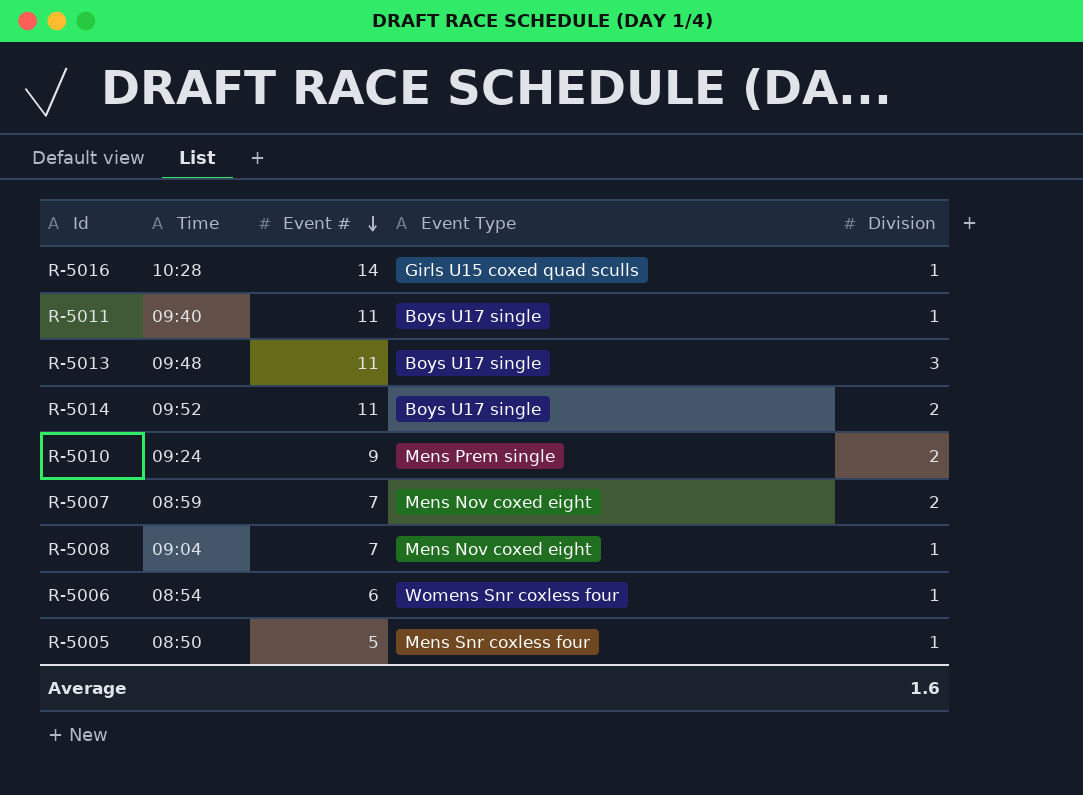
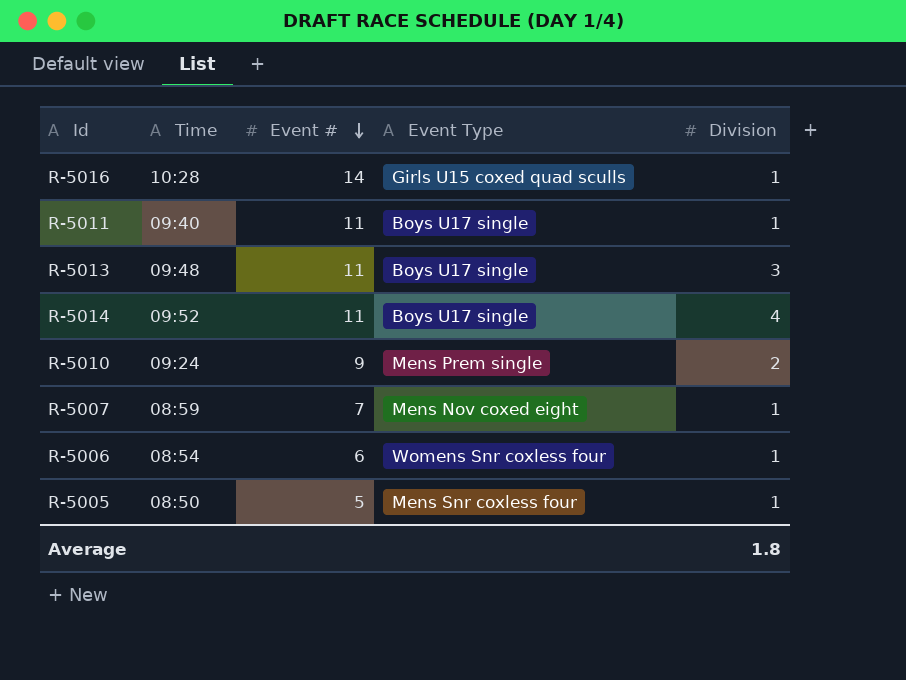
row R-5008: 09:04 | 7 | Mens Nov coxed eight | 1 -> none
R-5014 | Division: 2 -> 4
R-5007 | Division: 2 -> 1
Average | Division: 1.6 -> 1.8

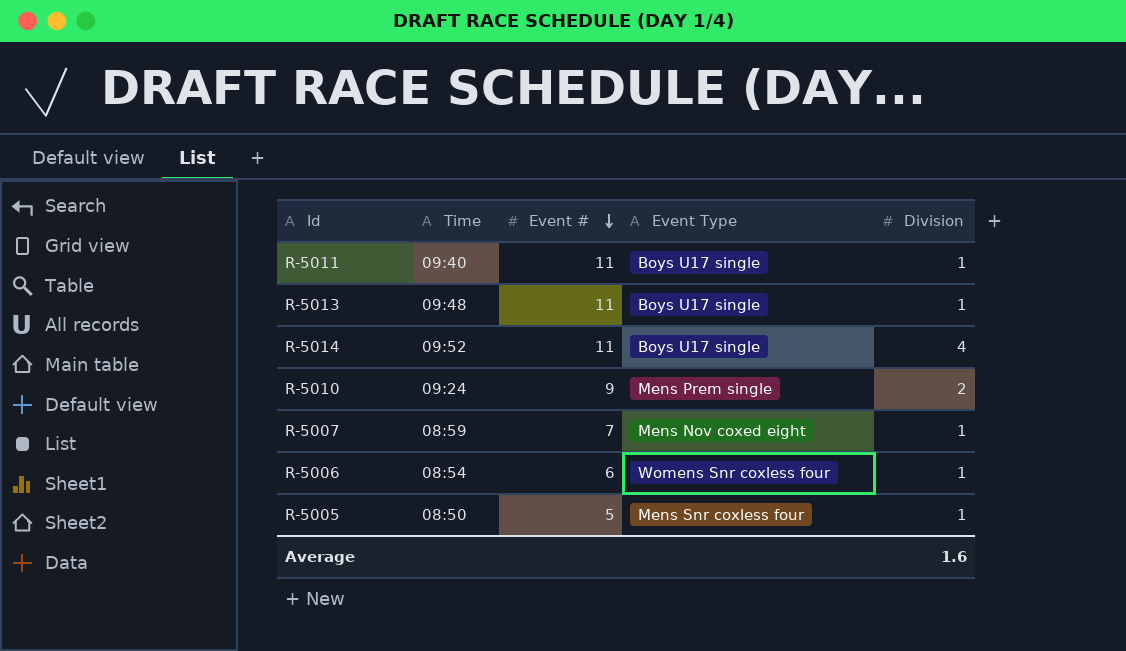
row R-5016: 10:28 | 14 | Girls U15 coxed quad sculls | 1 -> none
R-5013 | Division: 3 -> 1
Average | Division: 1.8 -> 1.6

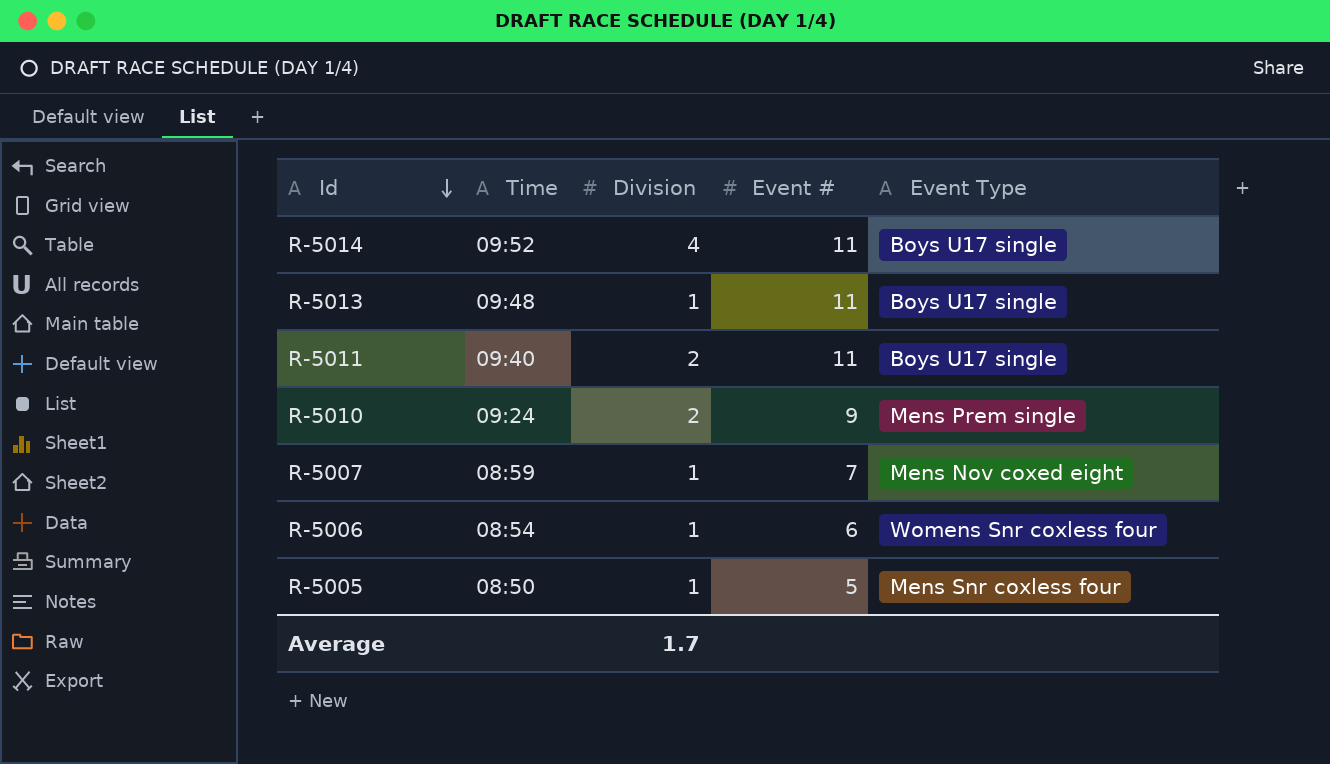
row order: Event # descending -> Id descending
column Division | position: 5 -> 3
R-5011 | Division: 1 -> 2
Average | Division: 1.6 -> 1.7

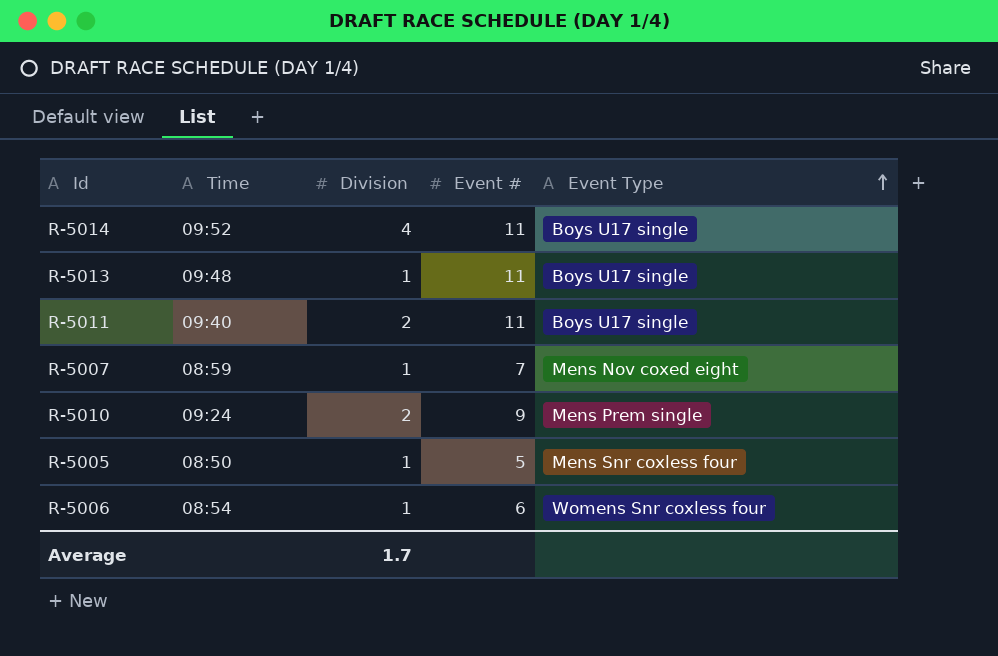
row order: Id descending -> Event Type ascending

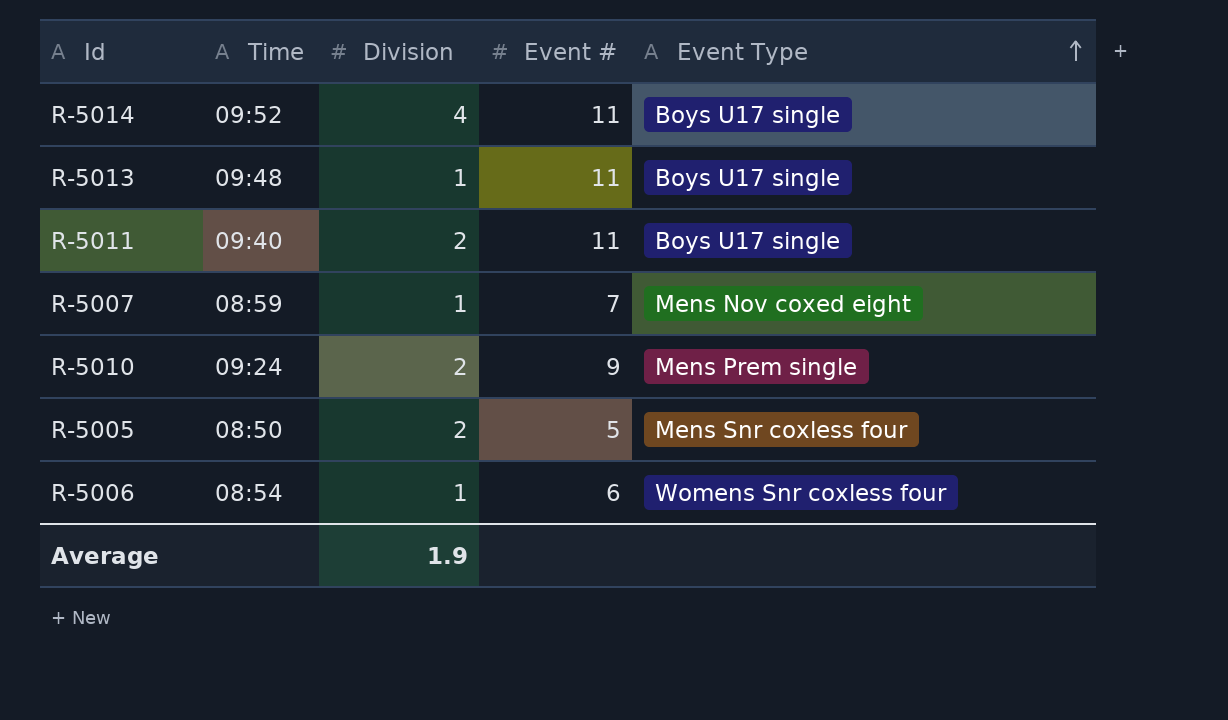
R-5005 | Division: 1 -> 2
Average | Division: 1.7 -> 1.9

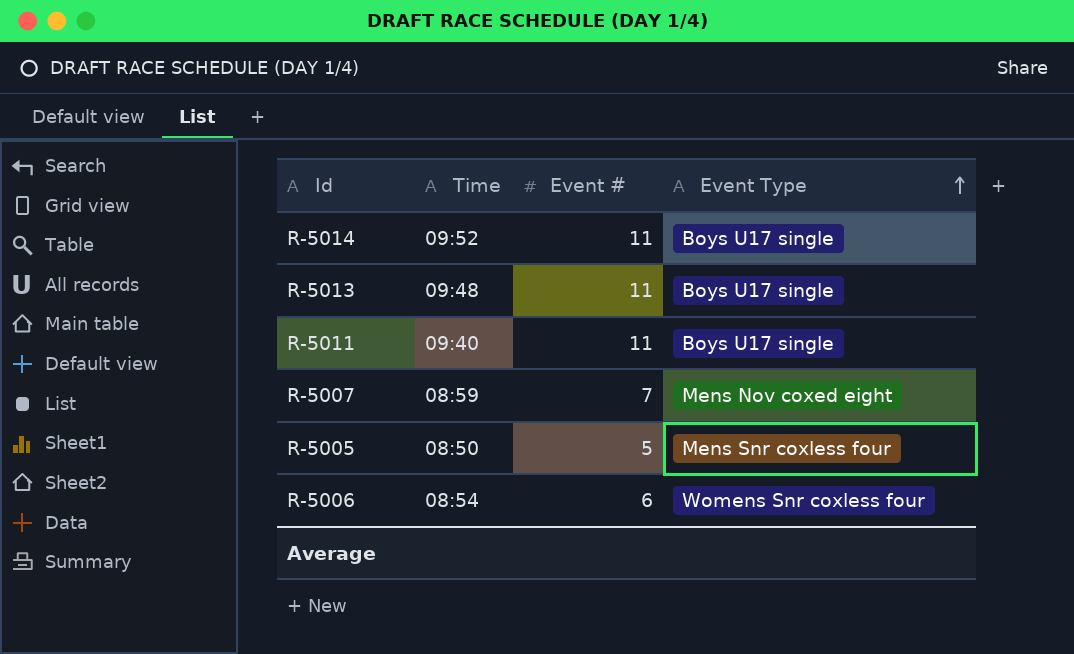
column Division | position: 3 -> none
row R-5010: 09:24 | 2 | 9 | Mens Prem single -> none

